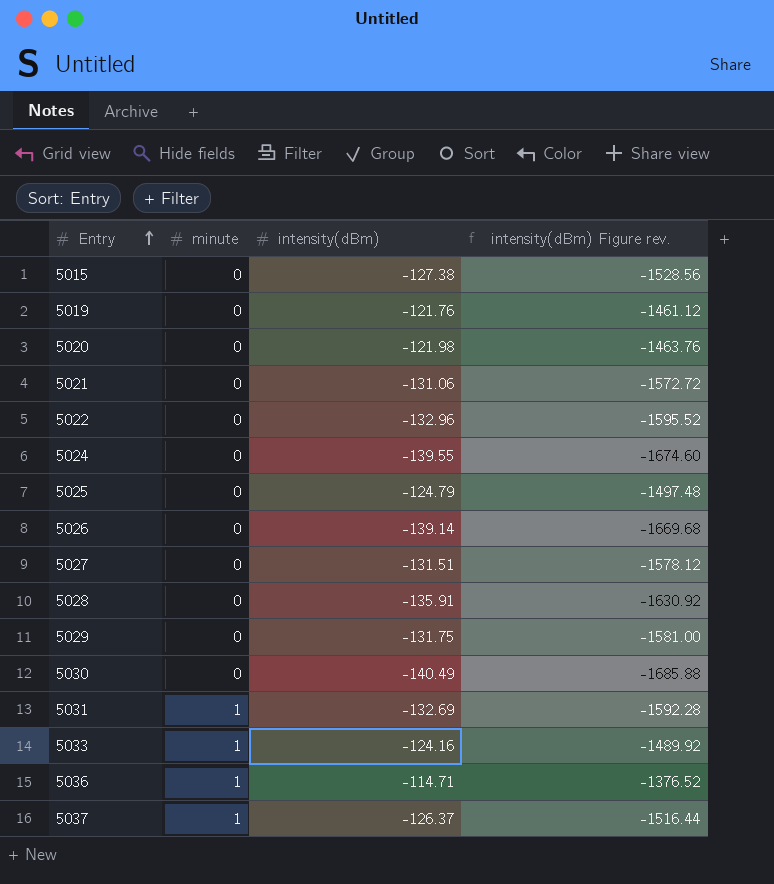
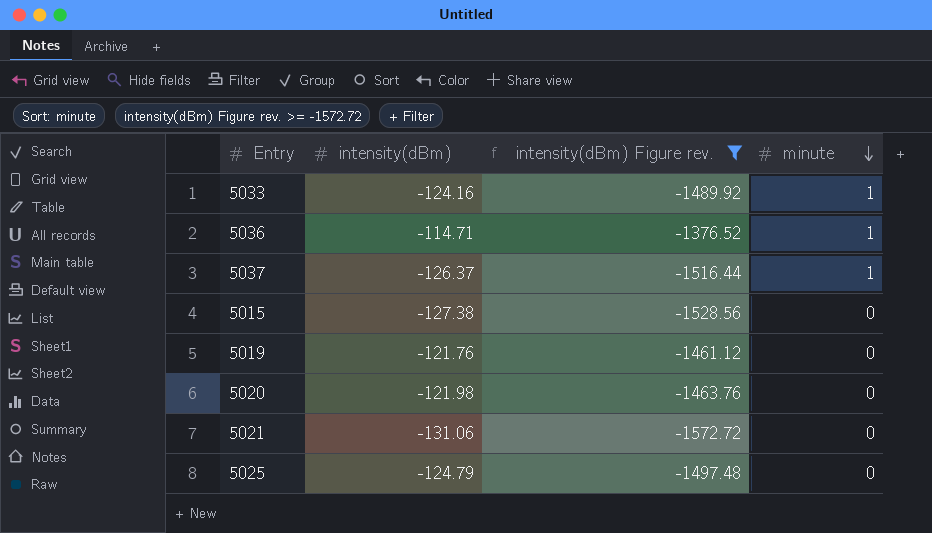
filter: none -> intensity(dBm) Figure rev. >= -1572.72
row order: Entry ascending -> minute descending
column minute | position: 2 -> 4

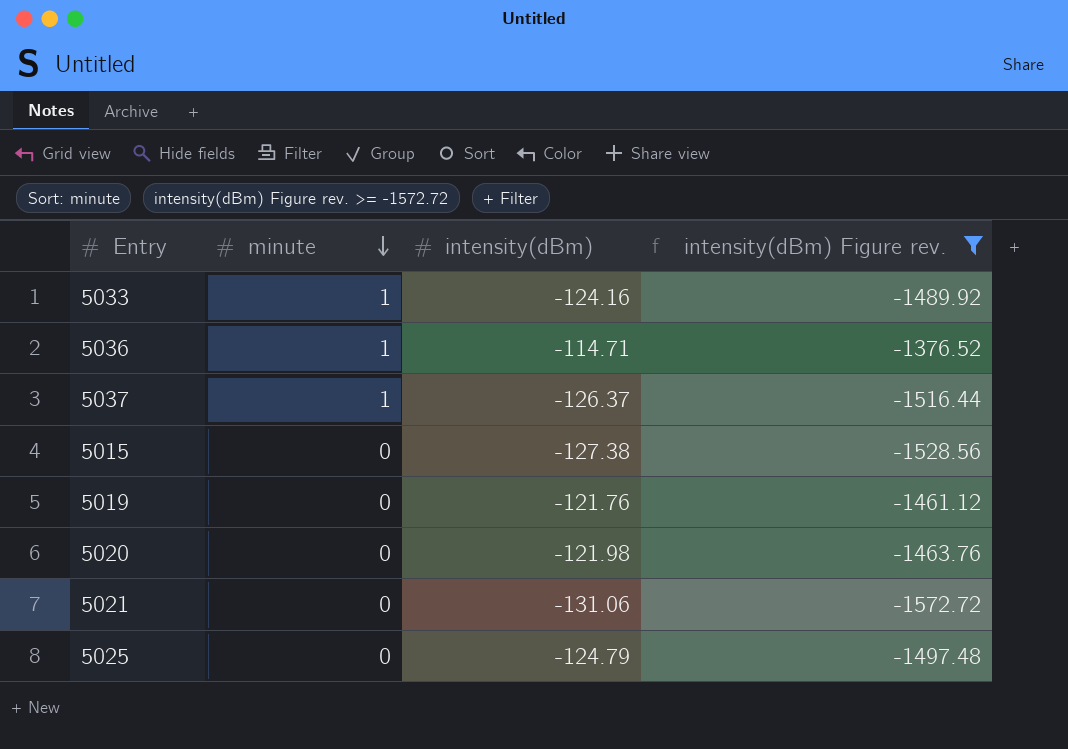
column minute | position: 4 -> 2

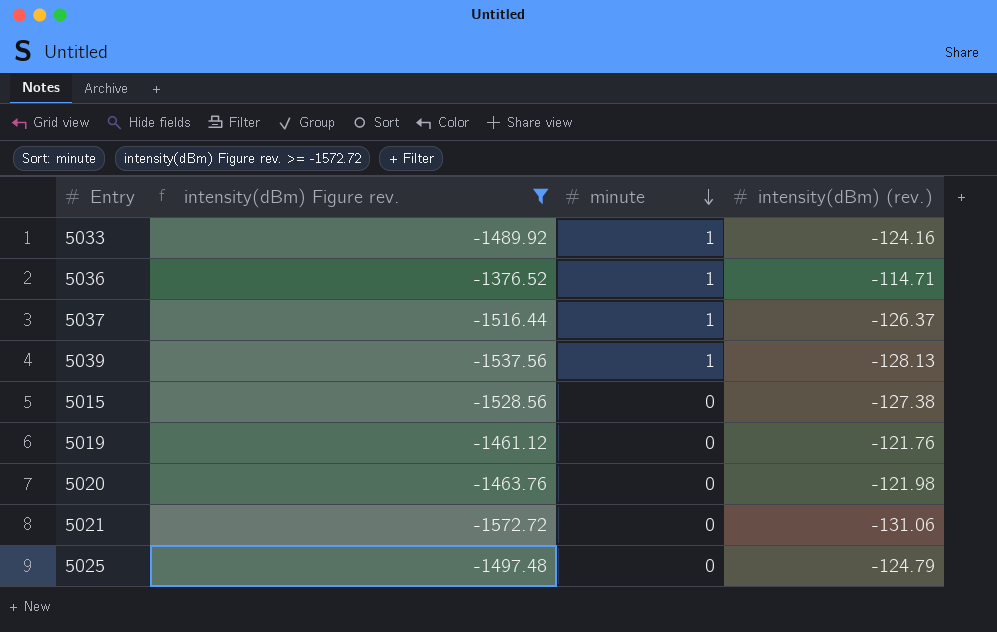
column intensity(dBm) Figure rev. | position: 4 -> 2
column name: intensity(dBm) -> intensity(dBm) (rev.)
row 5039: none -> -1537.56 | 1 | -128.13

